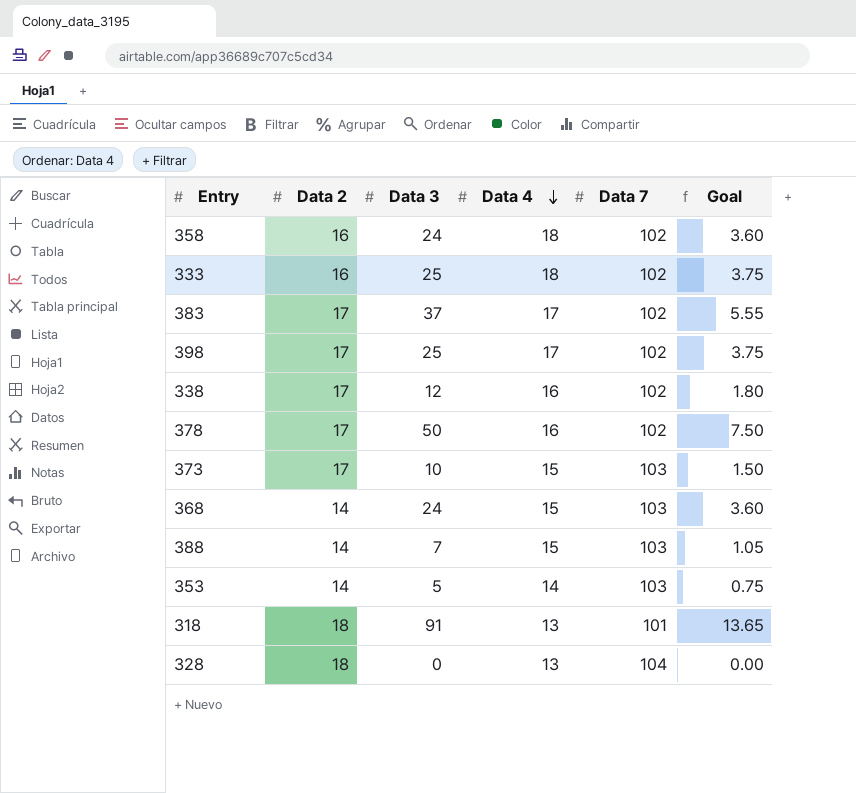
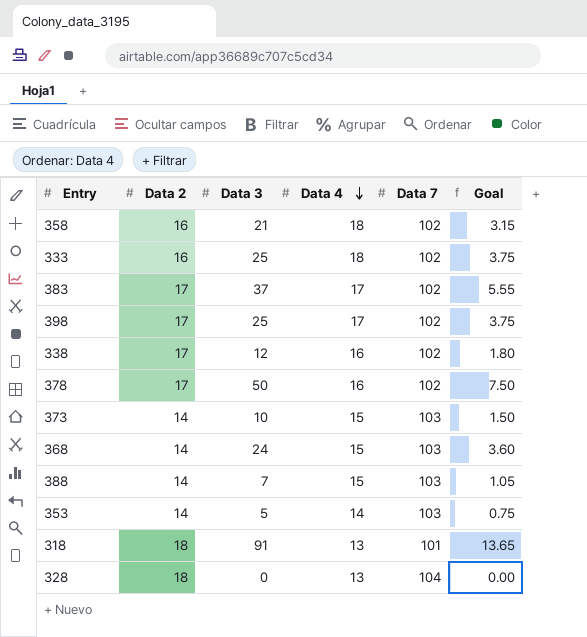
358 | Data 3: 24 -> 21
358 | Goal: 3.60 -> 3.15
373 | Data 2: 17 -> 14

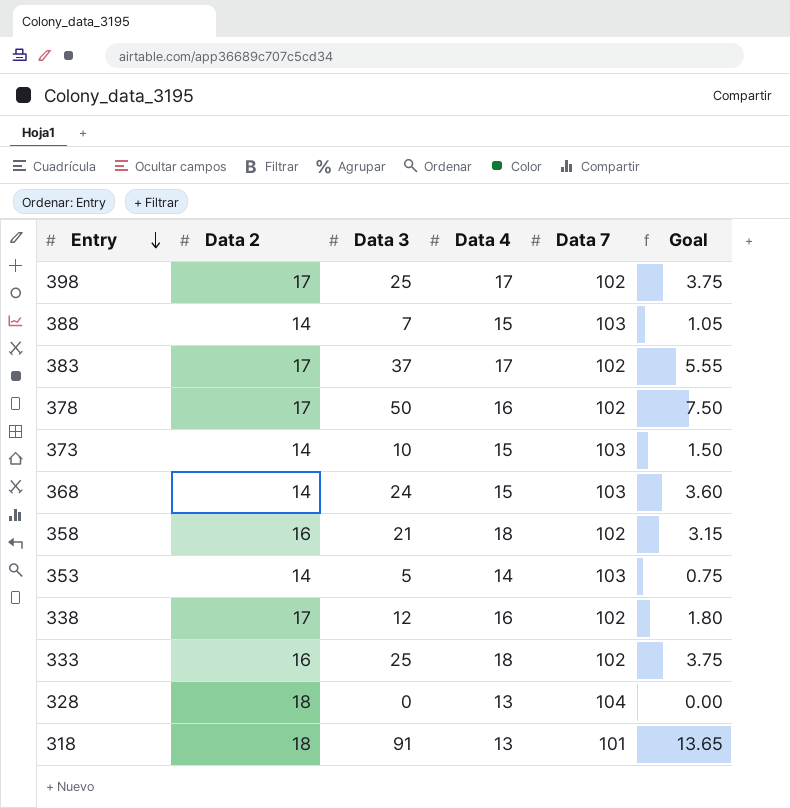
row order: Data 4 descending -> Entry descending

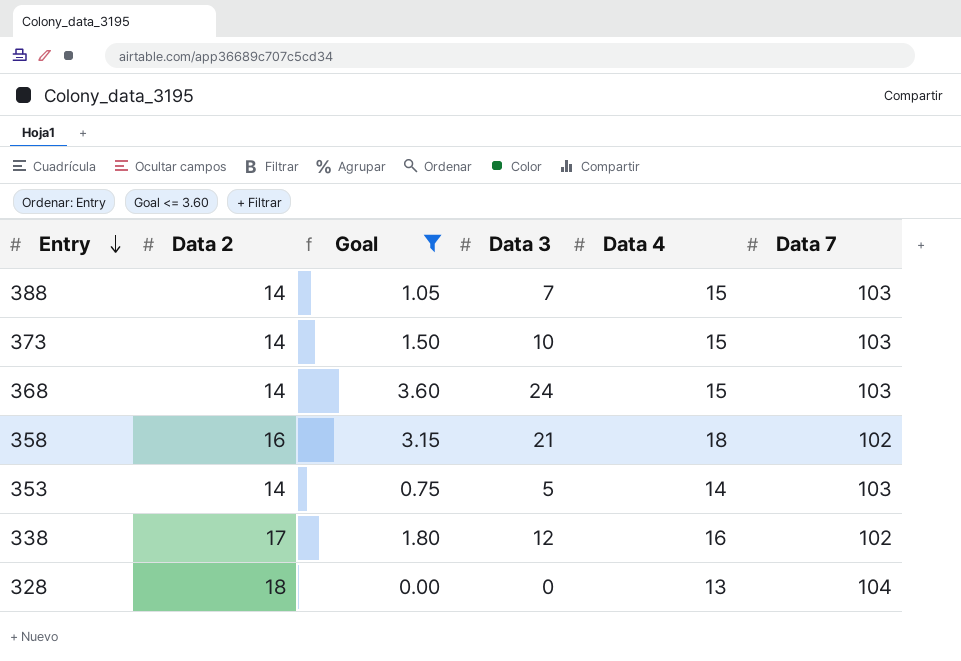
filter: none -> Goal <= 3.60
column Goal | position: 6 -> 3

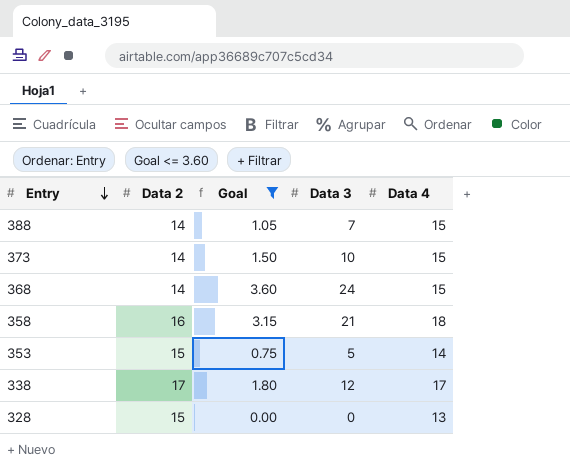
column Data 7 | position: 6 -> none
353 | Data 2: 14 -> 15
338 | Data 4: 16 -> 17
328 | Data 2: 18 -> 15

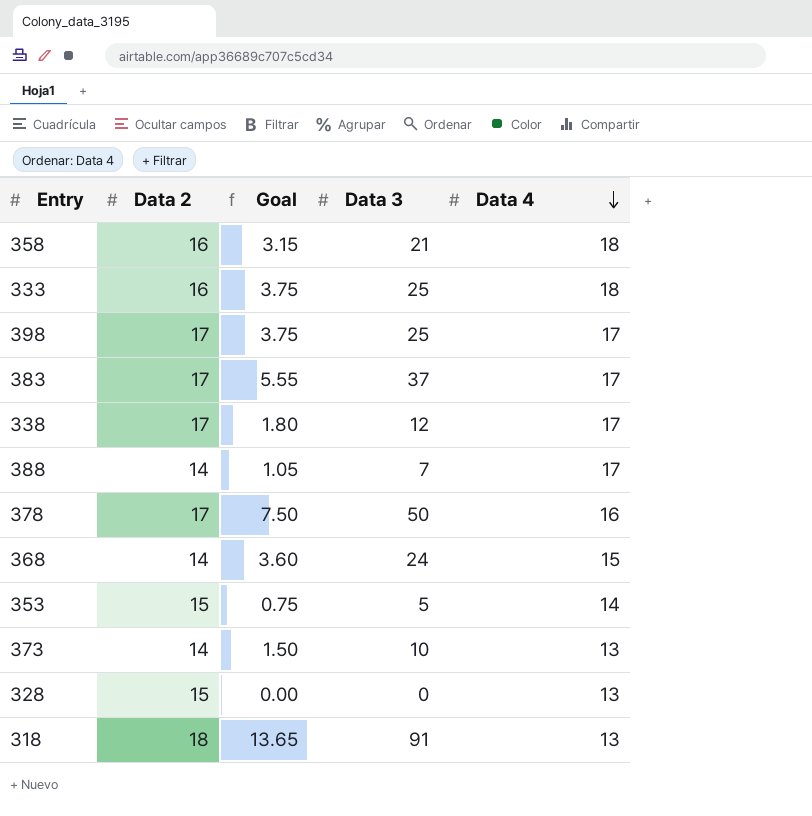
filter: Goal <= 3.60 -> none
row order: Entry descending -> Data 4 descending
388 | Data 4: 15 -> 17
373 | Data 4: 15 -> 13

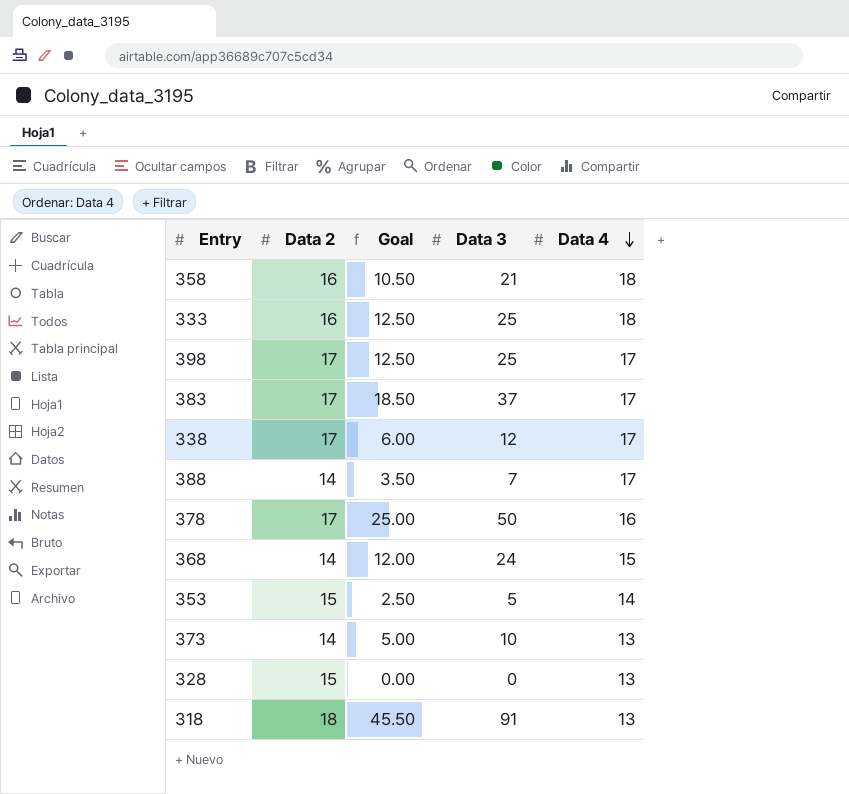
column Goal | formula: [Data 3] * 0.15 -> [Data 3] * 0.5

